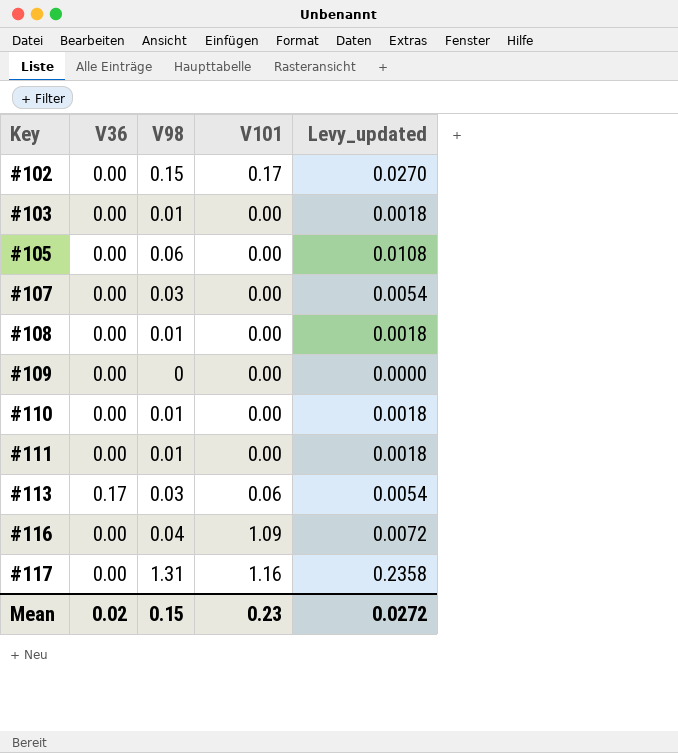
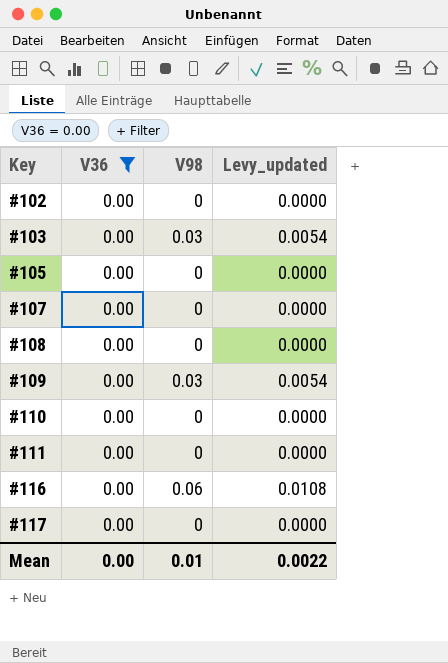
filter: none -> V36 = 0.00
column V101 | position: 4 -> none
#102 | V98: 0.15 -> 0
#102 | Levy_updated: 0.0270 -> 0.0000
#103 | V98: 0.01 -> 0.03
#103 | Levy_updated: 0.0018 -> 0.0054
#105 | V98: 0.06 -> 0
#105 | Levy_updated: 0.0108 -> 0.0000
#107 | V98: 0.03 -> 0
#107 | Levy_updated: 0.0054 -> 0.0000
#108 | V98: 0.01 -> 0
#108 | Levy_updated: 0.0018 -> 0.0000
#109 | V98: 0 -> 0.03
#109 | Levy_updated: 0.0000 -> 0.0054
#110 | V98: 0.01 -> 0
#110 | Levy_updated: 0.0018 -> 0.0000
#111 | V98: 0.01 -> 0
#111 | Levy_updated: 0.0018 -> 0.0000
#116 | V98: 0.04 -> 0.06
#116 | Levy_updated: 0.0072 -> 0.0108
#117 | V98: 1.31 -> 0
#117 | Levy_updated: 0.2358 -> 0.0000
Mean | V36: 0.02 -> 0.00
Mean | V98: 0.15 -> 0.01
Mean | Levy_updated: 0.0272 -> 0.0022

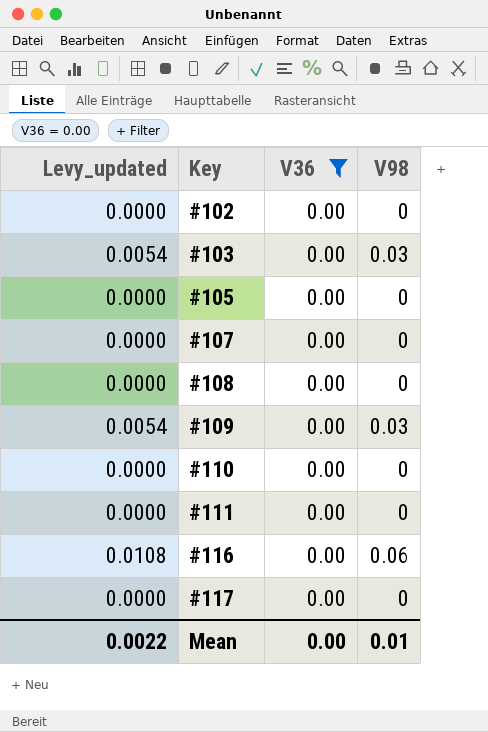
column Levy_updated | position: 4 -> 1

